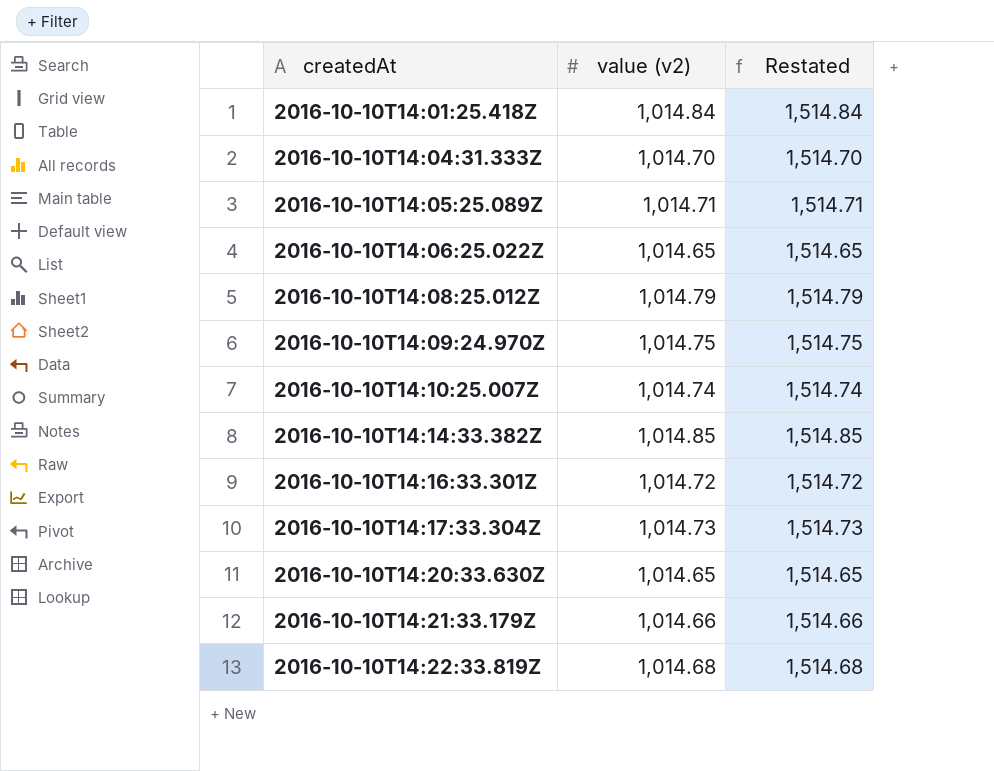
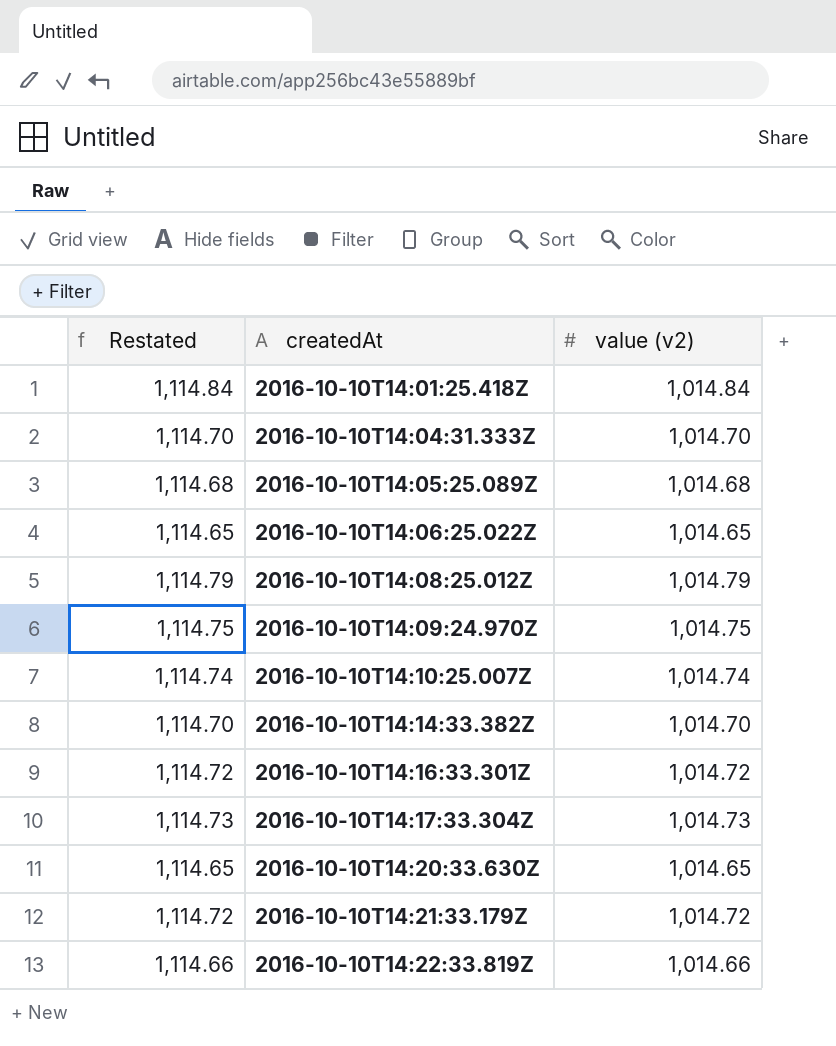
column Restated | formula: [value (v2)] + 500 -> [value (v2)] + 100
column Restated | position: 3 -> 1
2016-10-10T14:05:25.089Z | value (v2): 1,014.71 -> 1,014.68
2016-10-10T14:14:33.382Z | value (v2): 1,014.85 -> 1,014.70
2016-10-10T14:21:33.179Z | value (v2): 1,014.66 -> 1,014.72
2016-10-10T14:22:33.819Z | value (v2): 1,014.68 -> 1,014.66

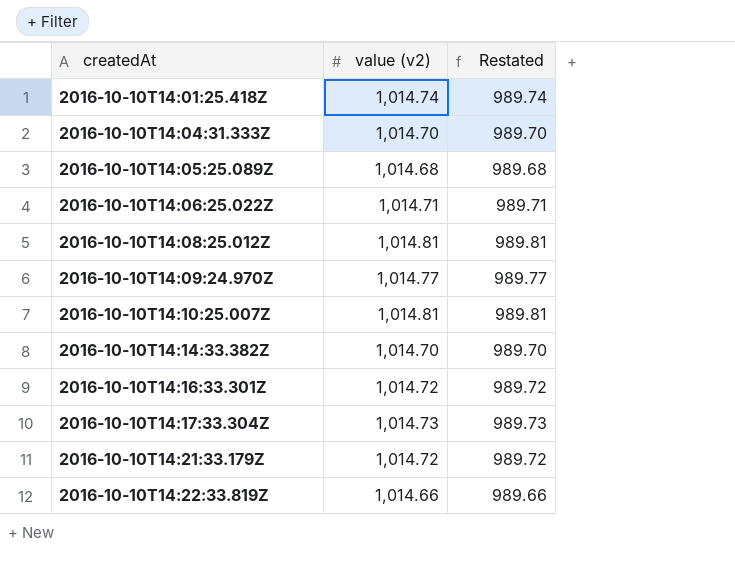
column Restated | formula: [value (v2)] + 100 -> [value (v2)] - 25
column Restated | position: 1 -> 3
row 2016-10-10T14:20:33.630Z: 1,114.65 | 1,014.65 -> none
2016-10-10T14:01:25.418Z | value (v2): 1,014.84 -> 1,014.74
2016-10-10T14:06:25.022Z | value (v2): 1,014.65 -> 1,014.71
2016-10-10T14:08:25.012Z | value (v2): 1,014.79 -> 1,014.81
2016-10-10T14:09:24.970Z | value (v2): 1,014.75 -> 1,014.77
2016-10-10T14:10:25.007Z | value (v2): 1,014.74 -> 1,014.81

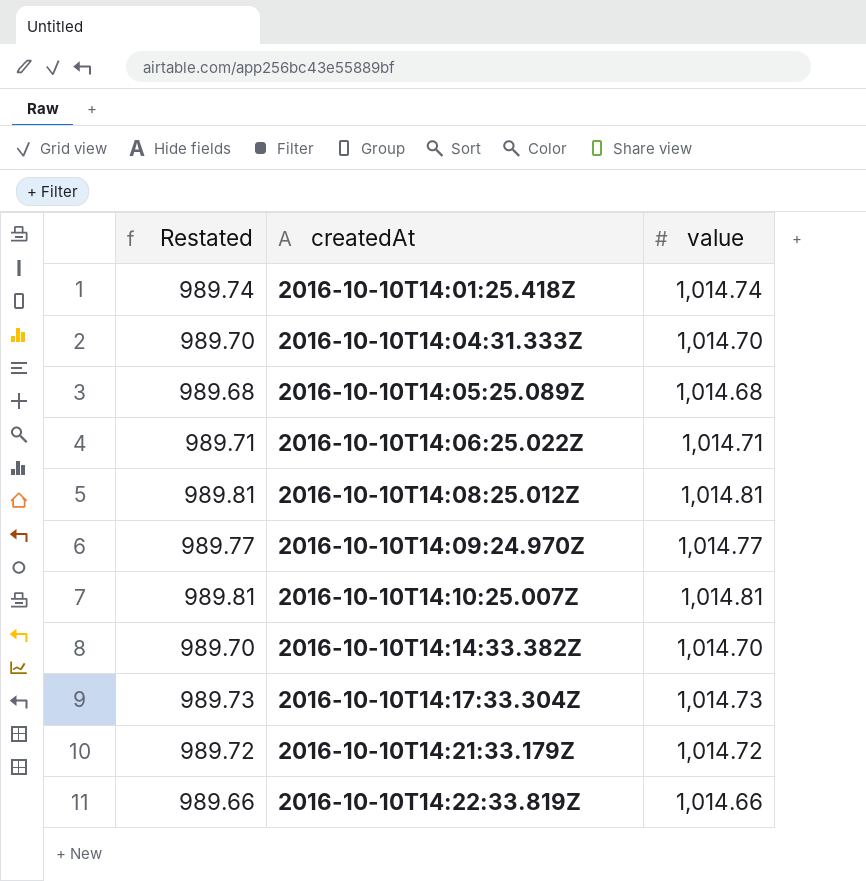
column Restated | position: 3 -> 1
column name: value (v2) -> value
row 2016-10-10T14:16:33.301Z: 1,014.72 | 989.72 -> none

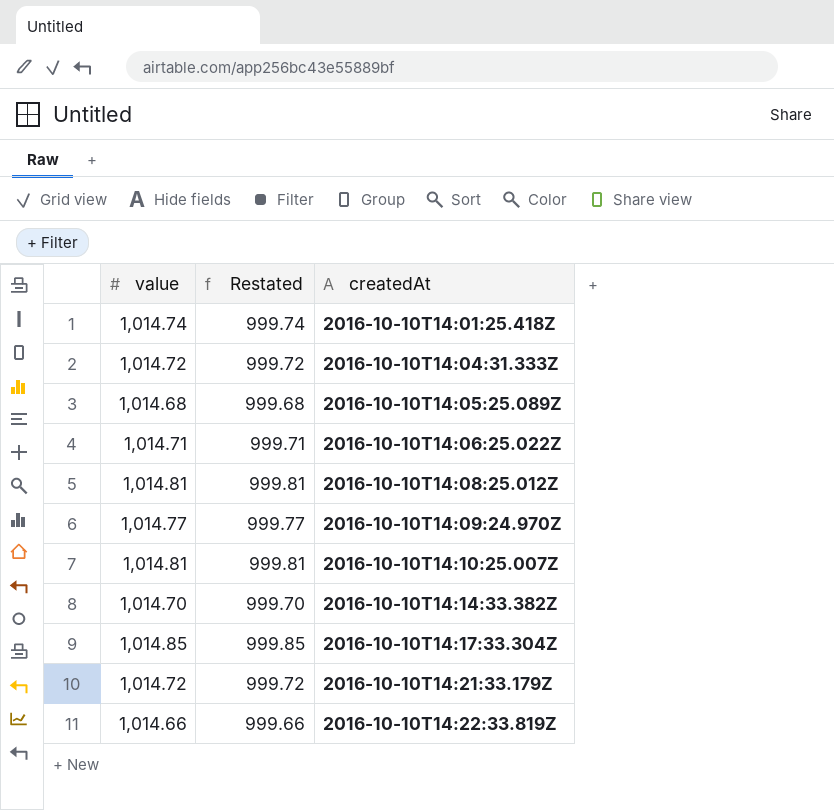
column value | position: 3 -> 1
column Restated | formula: [value] - 25 -> [value] - 15
2016-10-10T14:04:31.333Z | value: 1,014.70 -> 1,014.72
2016-10-10T14:17:33.304Z | value: 1,014.73 -> 1,014.85

